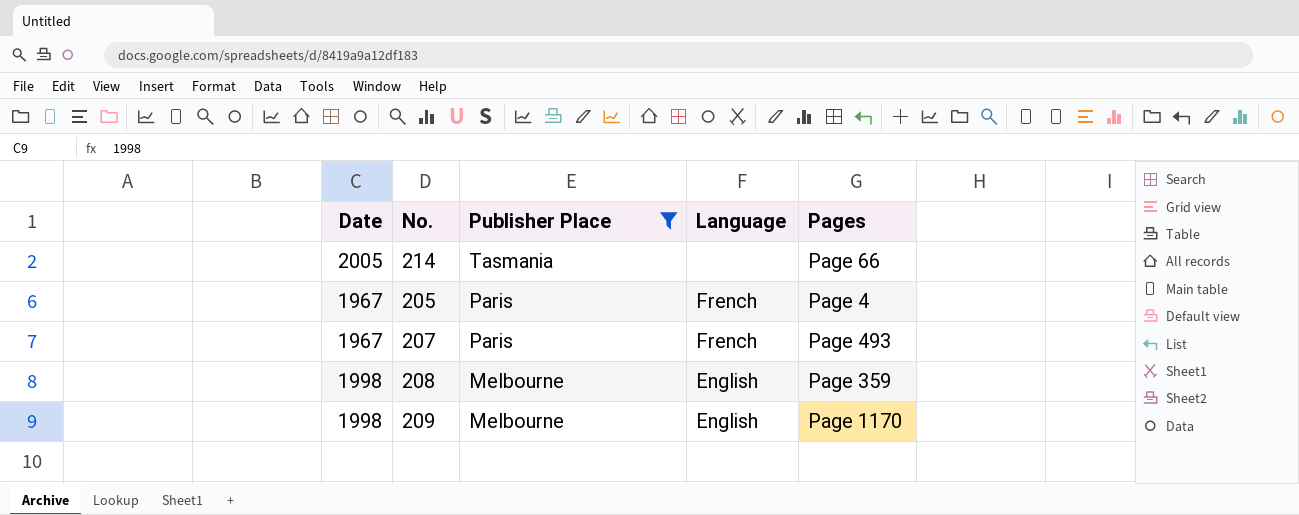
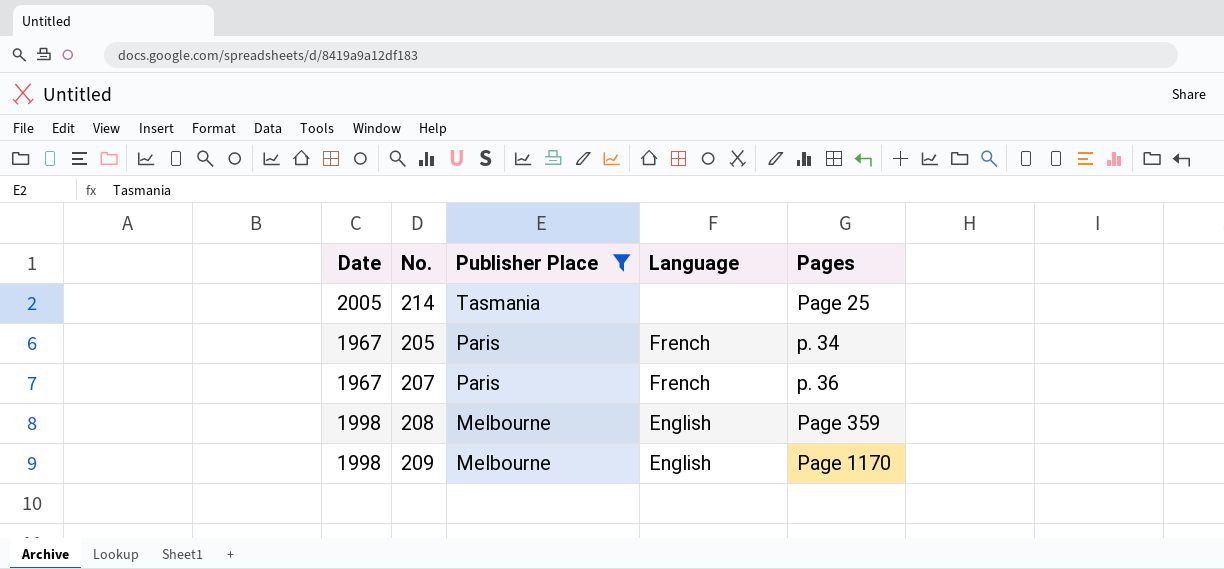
214 | Pages: Page 66 -> Page 25
205 | Pages: Page 4 -> p. 34
207 | Pages: Page 493 -> p. 36

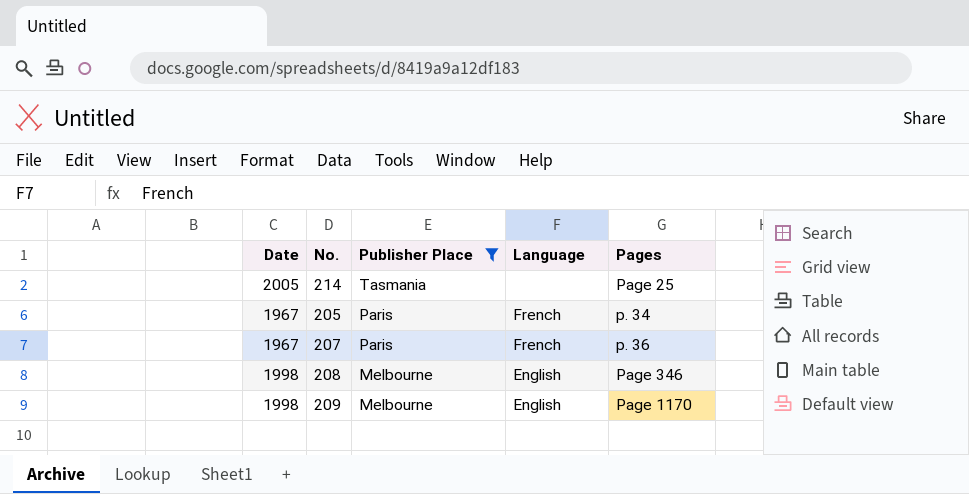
208 | Pages: Page 359 -> Page 346

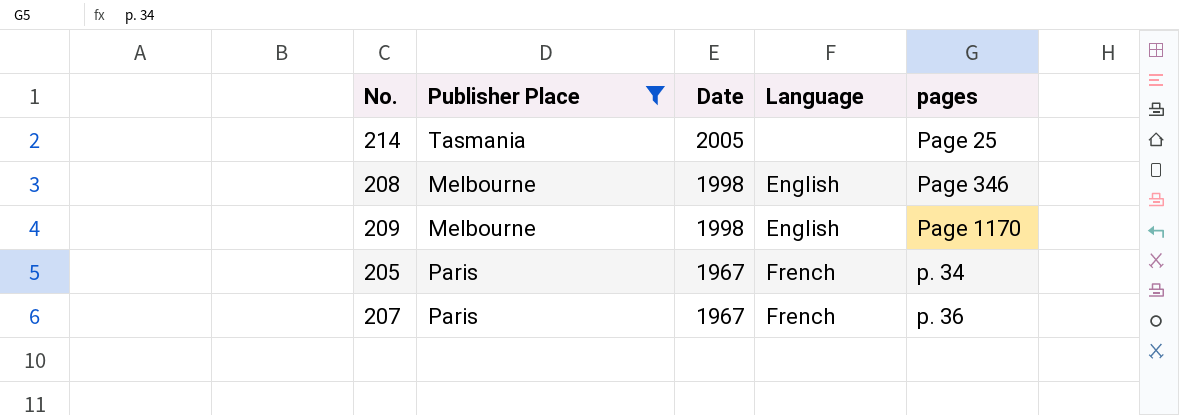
row order: Publisher Place descending -> Date descending
column Date | position: 1 -> 3
column name: Pages -> pages

